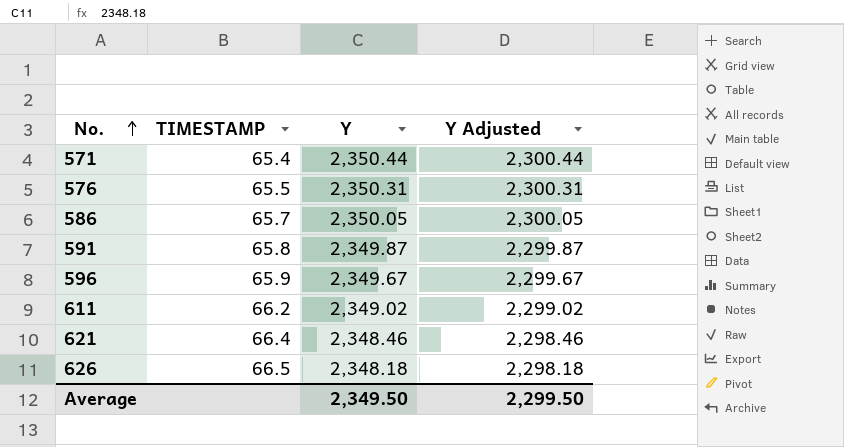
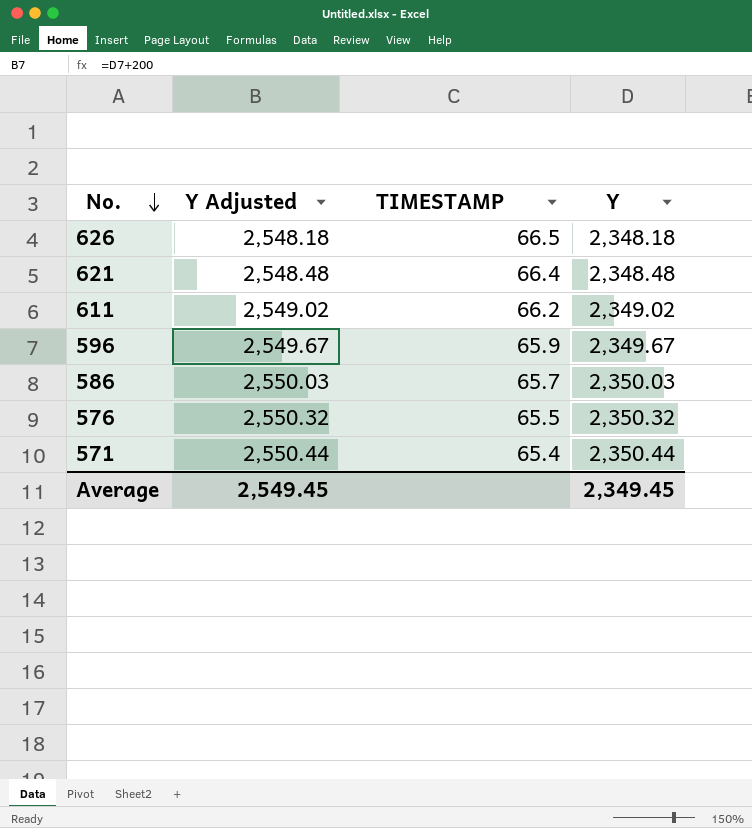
row order: No. ascending -> No. descending
column Y Adjusted | formula: [Y] - 50 -> [Y] + 200
column Y Adjusted | position: 4 -> 2
row 591: 65.8 | 2,349.87 | 2,299.87 -> none
621 | Y: 2,348.46 -> 2,348.48
586 | Y: 2,350.05 -> 2,350.03
576 | Y: 2,350.31 -> 2,350.32
Average | Y Adjusted: 2,299.50 -> 2,549.45
Average | Y: 2,349.50 -> 2,349.45

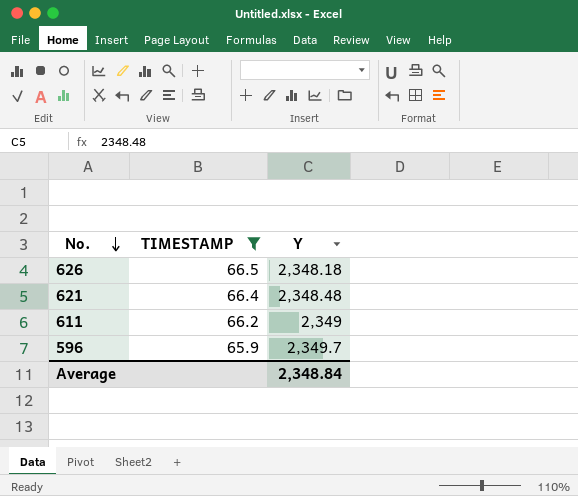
filter: none -> TIMESTAMP >= 65.9
column Y Adjusted | formula: [Y] + 200 -> none
611 | Y: 2,349.02 -> 2,349
596 | Y: 2,349.67 -> 2,349.7
Average | Y: 2,349.45 -> 2,348.84

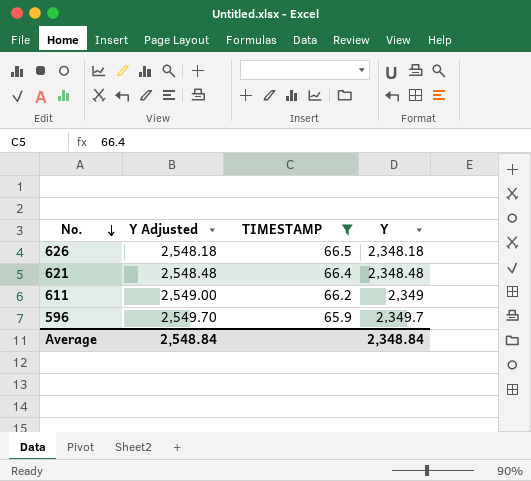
column Y Adjusted | formula: none -> [Y] + 200

